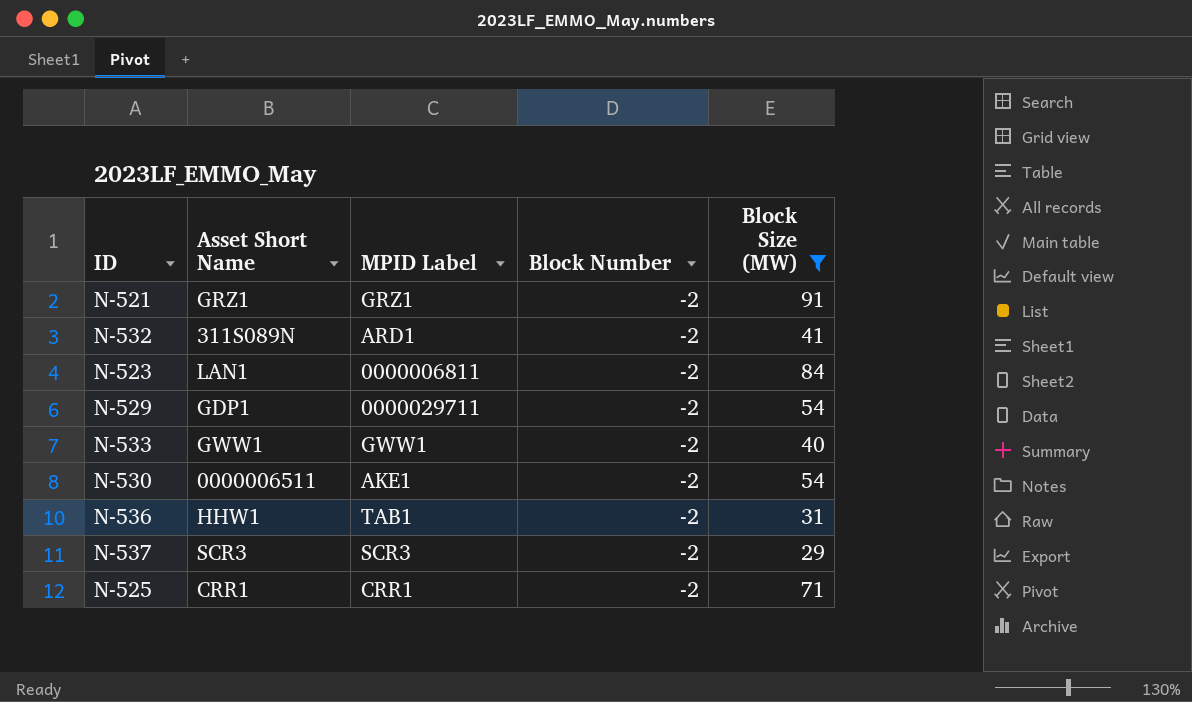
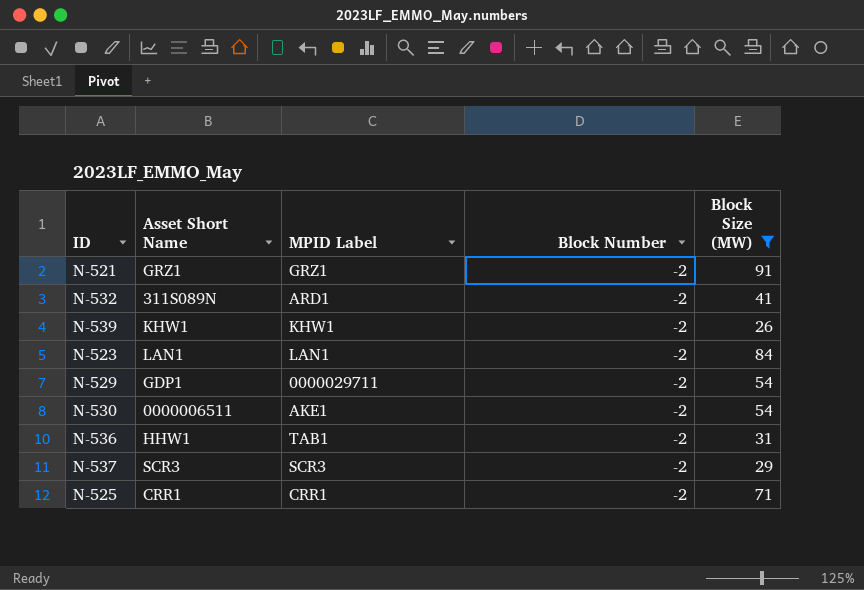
row N-533: GWW1 | GWW1 | -2 | 40 -> none
row N-539: none -> KHW1 | KHW1 | -2 | 26
N-523 | MPID Label: 0000006811 -> LAN1

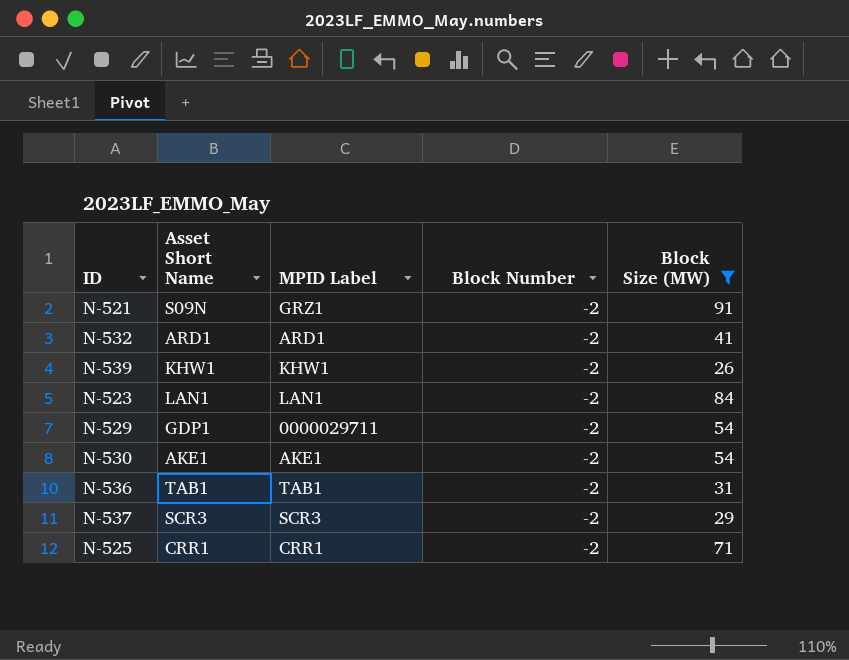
N-521 | Asset Short Name: GRZ1 -> S09N
N-532 | Asset Short Name: 311S089N -> ARD1
N-530 | Asset Short Name: 0000006511 -> AKE1
N-536 | Asset Short Name: HHW1 -> TAB1

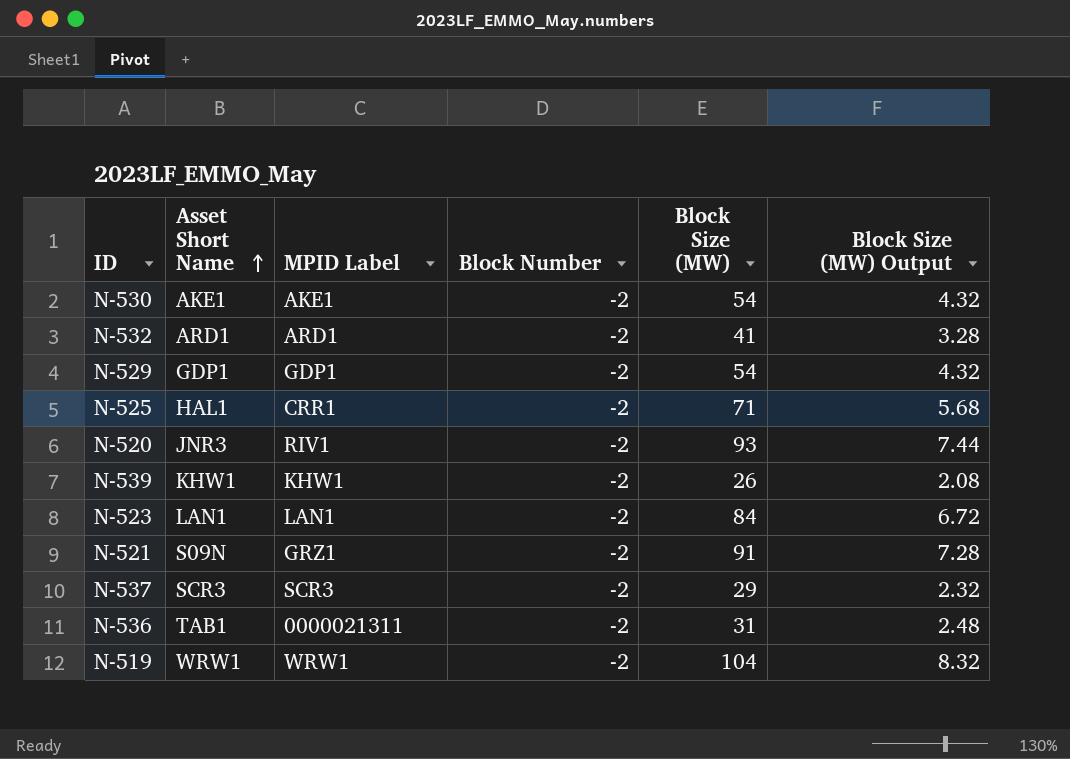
filter: Block Size (MW) <= 91 -> none
row order: none -> Asset Short Name ascending
column Block Size (MW) Output | formula: none -> [Block Size (MW)] * 0.08
N-529 | MPID Label: 0000029711 -> GDP1
N-525 | Asset Short Name: CRR1 -> HAL1
N-536 | MPID Label: TAB1 -> 0000021311

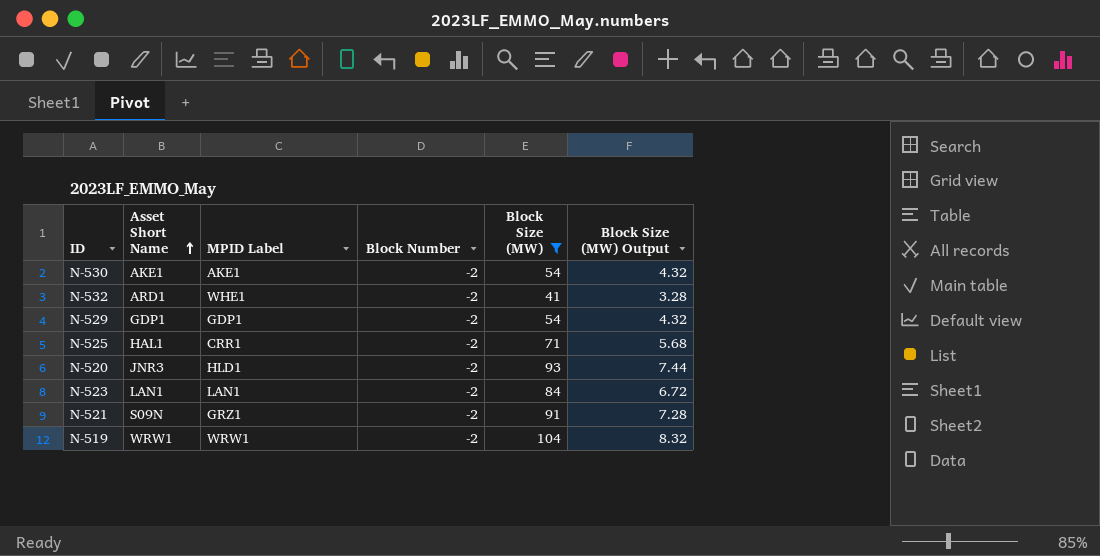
filter: none -> Block Size (MW) >= 41
N-532 | MPID Label: ARD1 -> WHE1
N-520 | MPID Label: RIV1 -> HLD1

